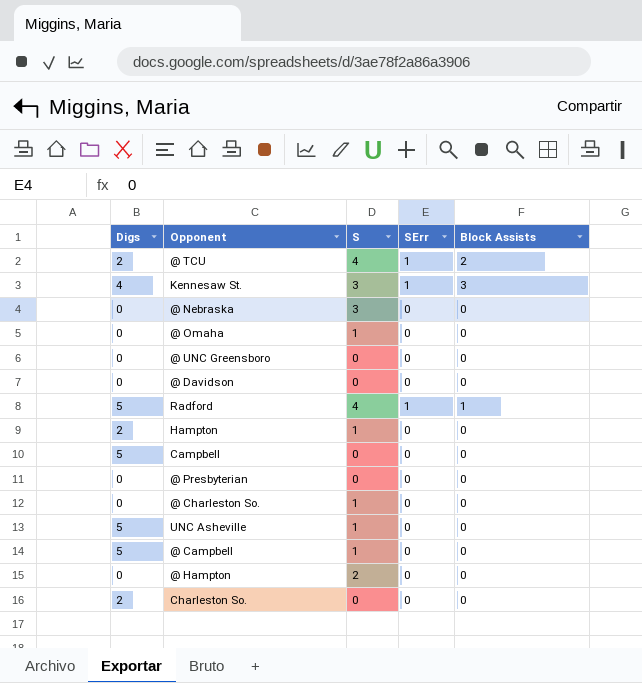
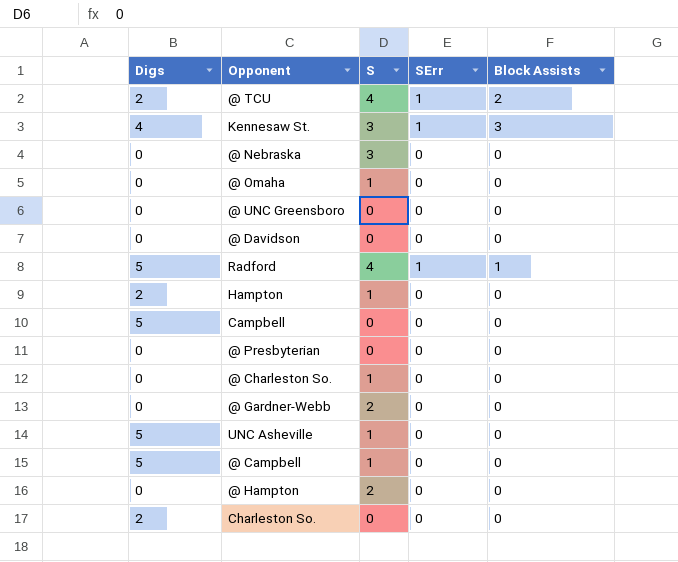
row @ Gardner-Webb: none -> 0 | 2 | 0 | 0

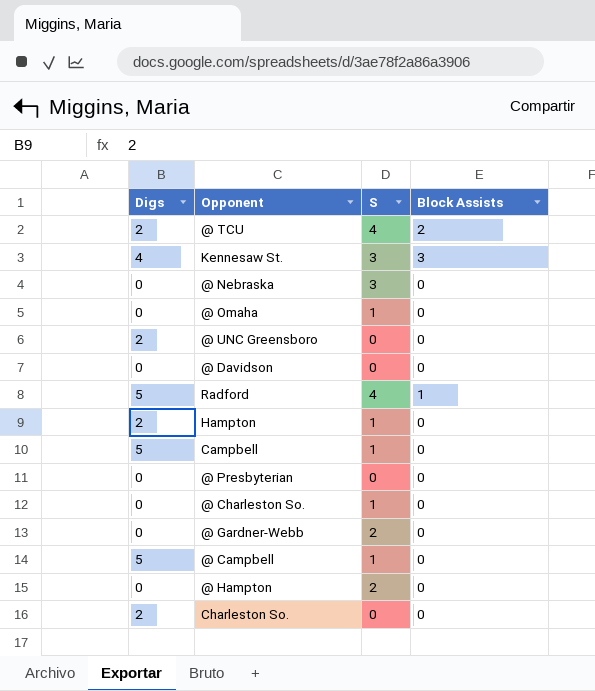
column SErr | position: 4 -> none
row UNC Asheville: 5 | 1 | 0 | 0 -> none
@ UNC Greensboro | Digs: 0 -> 2
Campbell | S: 0 -> 1

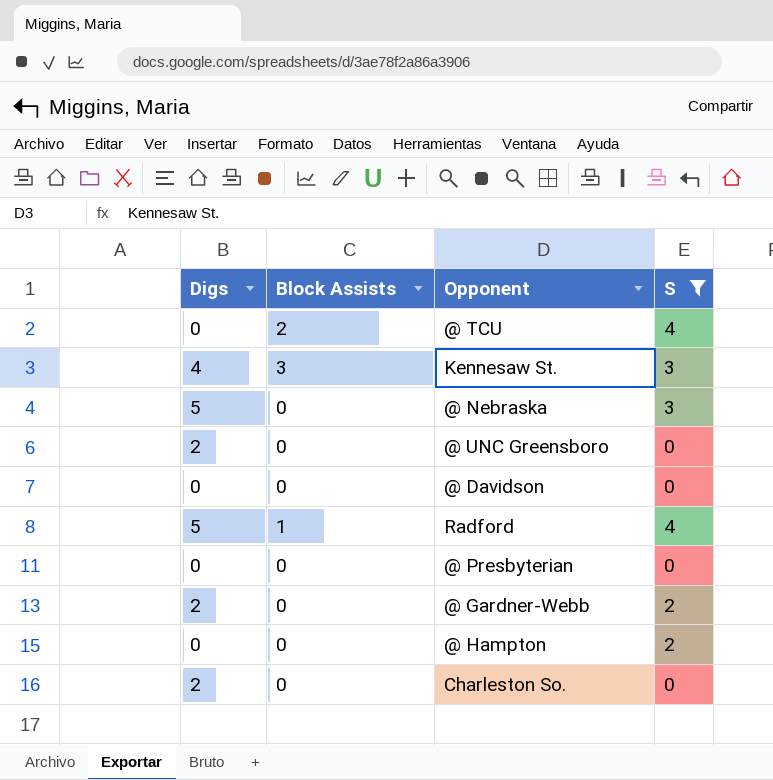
filter: none -> S != 1
column Block Assists | position: 4 -> 2
@ TCU | Digs: 2 -> 0
@ Nebraska | Digs: 0 -> 5
@ Gardner-Webb | Digs: 0 -> 2

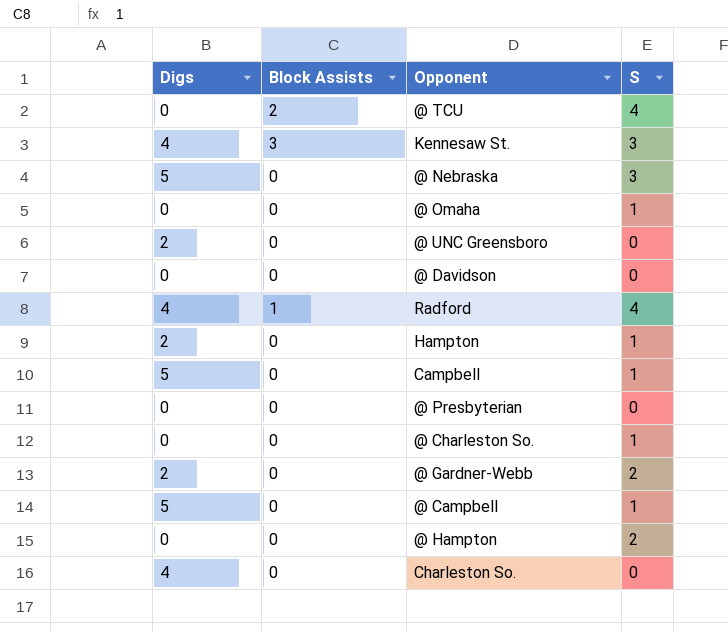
filter: S != 1 -> none
Radford | Digs: 5 -> 4
Charleston So. | Digs: 2 -> 4

